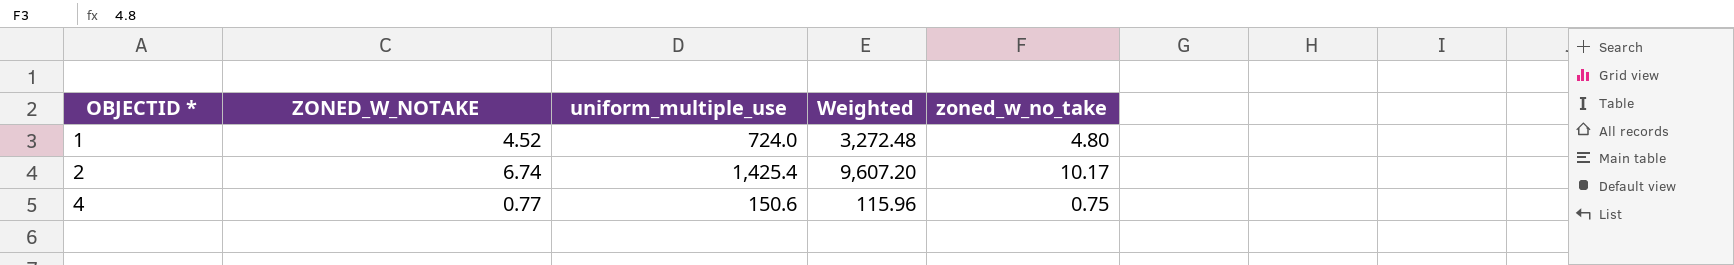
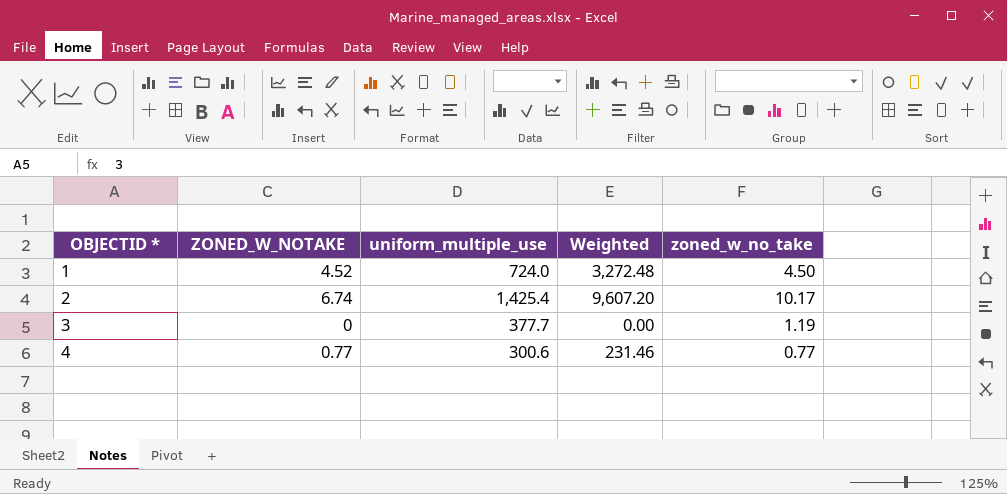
1 | zoned_w_no_take: 4.80 -> 4.50
row 3: none -> 0 | 377.7 | 0.00 | 1.19
4 | uniform_multiple_use: 150.6 -> 300.6
4 | Weighted: 115.96 -> 231.46
4 | zoned_w_no_take: 0.75 -> 0.77

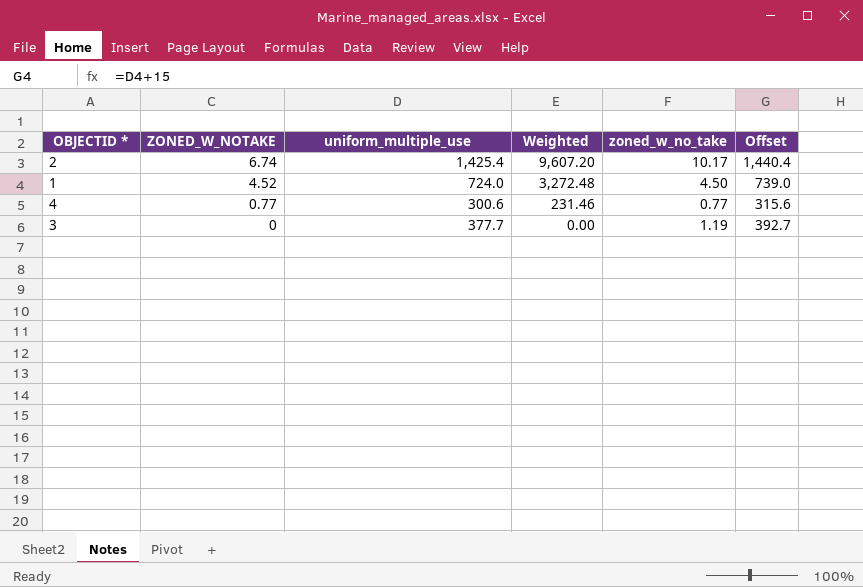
row order: OBJECTID * ascending -> ZONED_W_NOTAKE descending
column Offset | formula: none -> [uniform_multiple_use] + 15

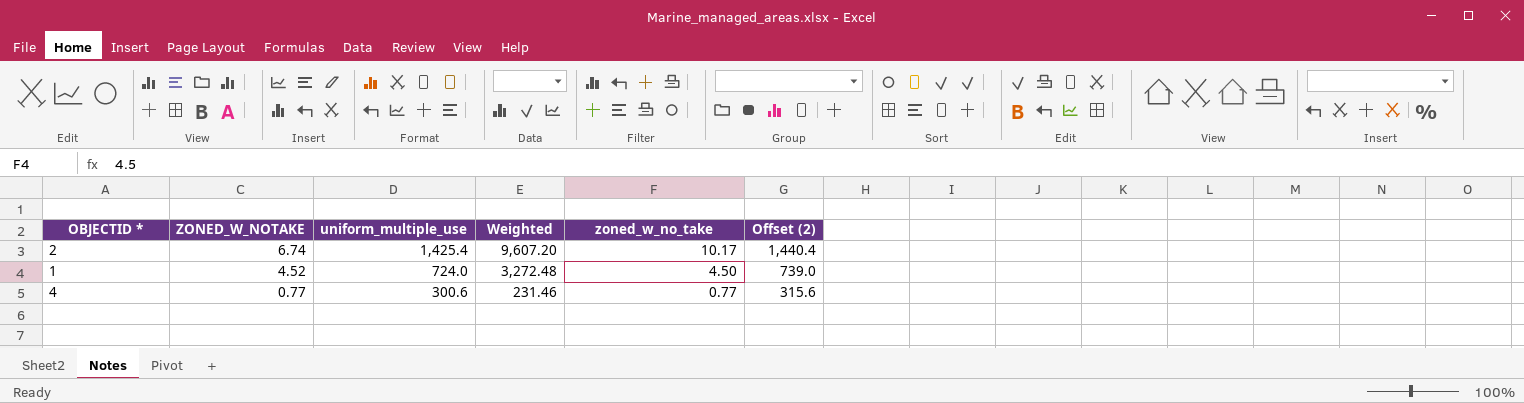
column name: Offset -> Offset (2)
row 3: 0 | 377.7 | 0.00 | 1.19 | 392.7 -> none

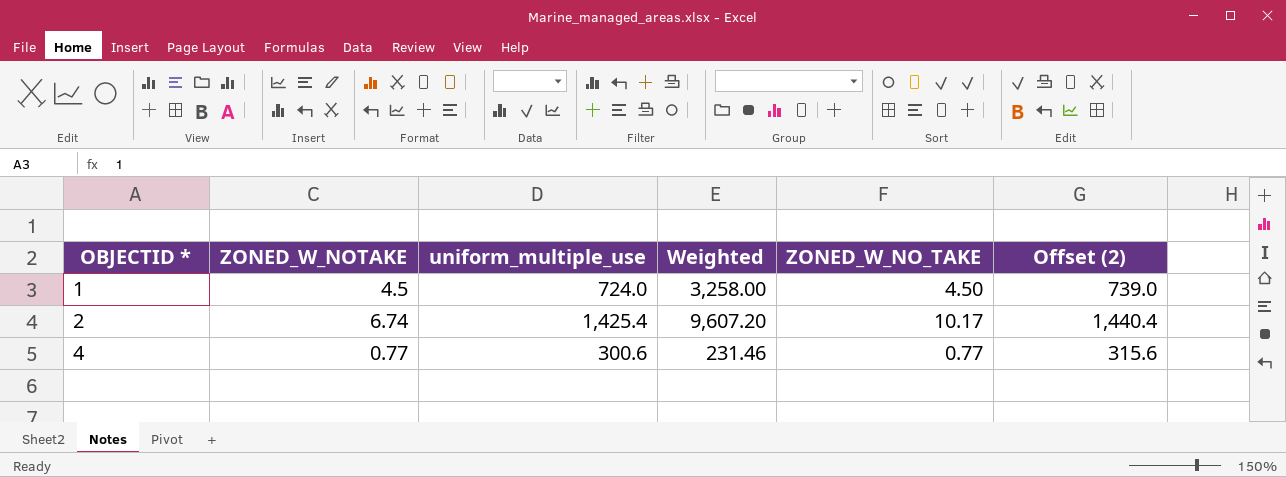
row order: ZONED_W_NOTAKE descending -> OBJECTID * ascending
column name: zoned_w_no_take -> ZONED_W_NO_TAKE
1 | ZONED_W_NOTAKE: 4.52 -> 4.5
1 | Weighted: 3,272.48 -> 3,258.00

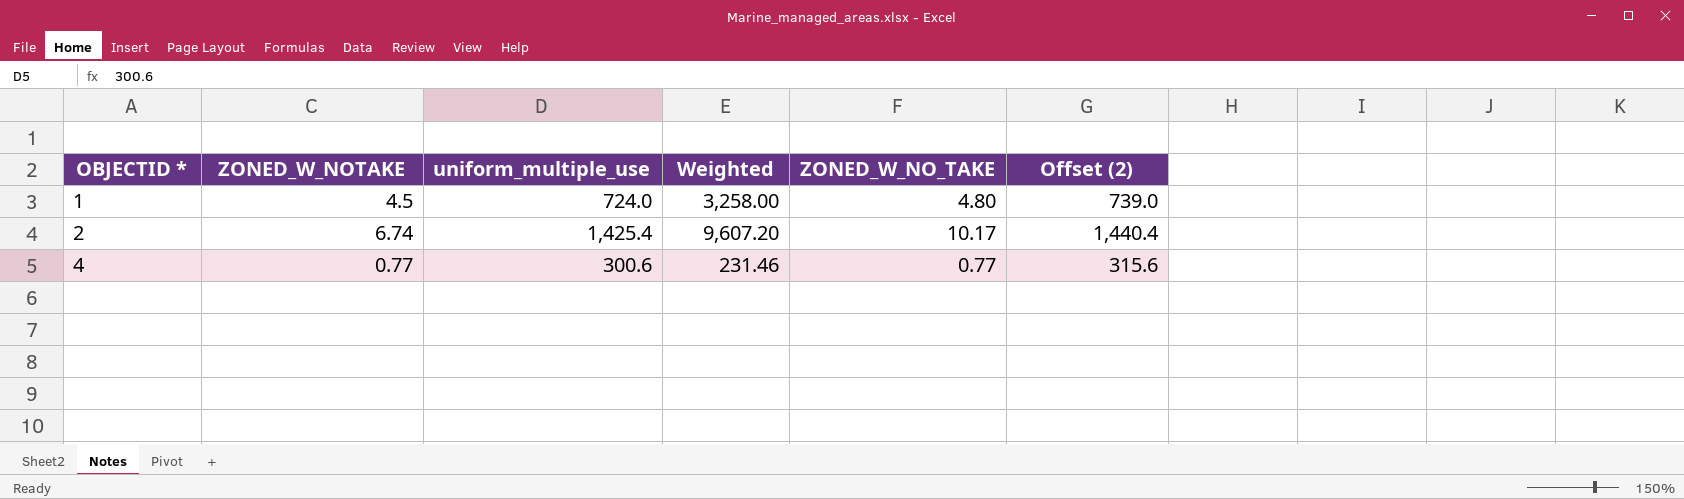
1 | ZONED_W_NO_TAKE: 4.50 -> 4.80

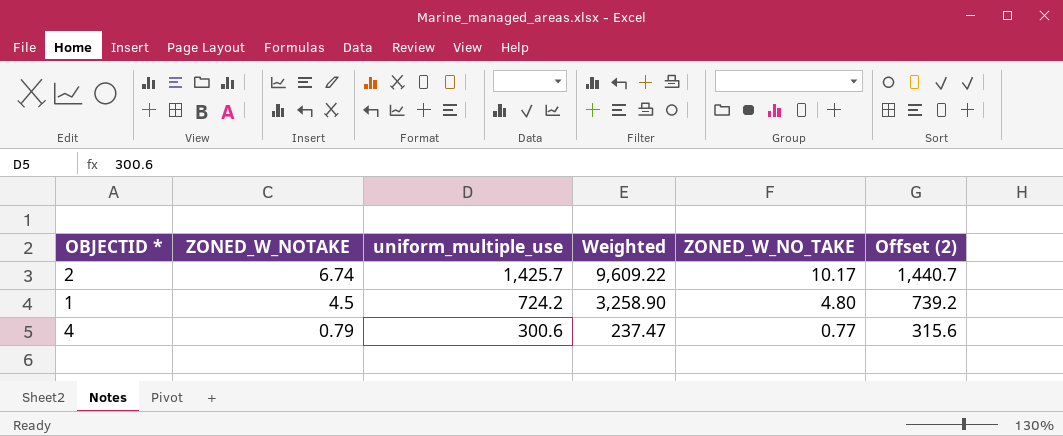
row order: OBJECTID * ascending -> ZONED_W_NOTAKE descending
2 | uniform_multiple_use: 1,425.4 -> 1,425.7
2 | Weighted: 9,607.20 -> 9,609.22
2 | Offset (2): 1,440.4 -> 1,440.7
1 | uniform_multiple_use: 724.0 -> 724.2
1 | Weighted: 3,258.00 -> 3,258.90
1 | Offset (2): 739.0 -> 739.2
4 | ZONED_W_NOTAKE: 0.77 -> 0.79
4 | Weighted: 231.46 -> 237.47

